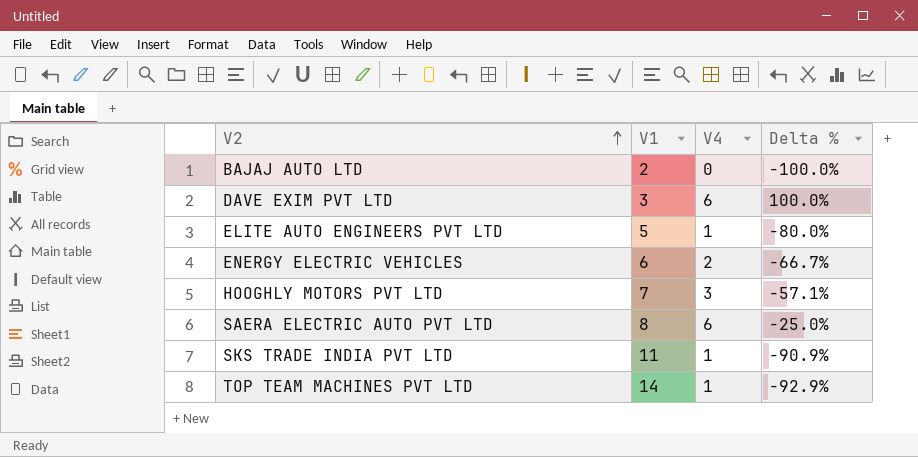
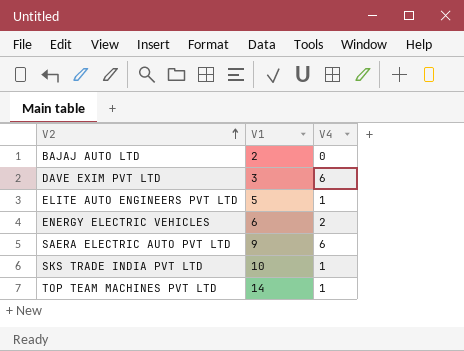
column Delta % | formula: ([V4] - [V1]) / [V1] -> none
row HOOGHLY MOTORS PVT LTD: 7 | 3 | -57.1% -> none
SAERA ELECTRIC AUTO PVT LTD | V1: 8 -> 9
SKS TRADE INDIA PVT LTD | V1: 11 -> 10

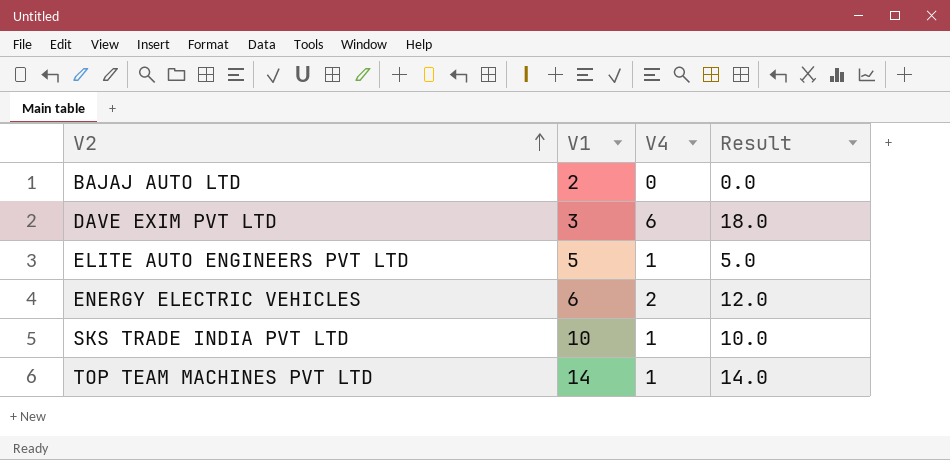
column Result | formula: none -> [V1] * [V4]
row SAERA ELECTRIC AUTO PVT LTD: 9 | 6 -> none

